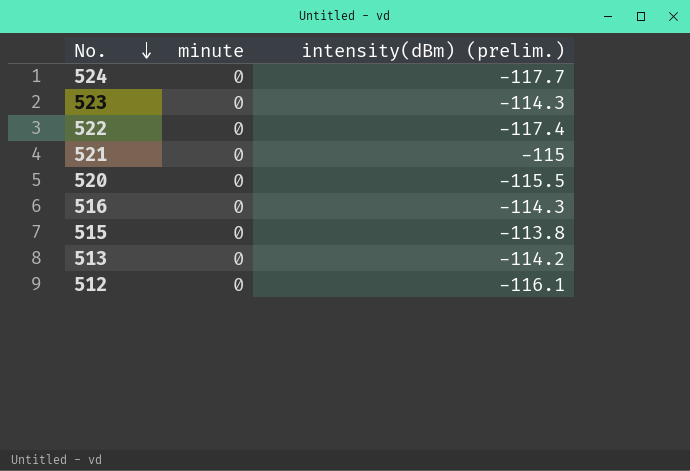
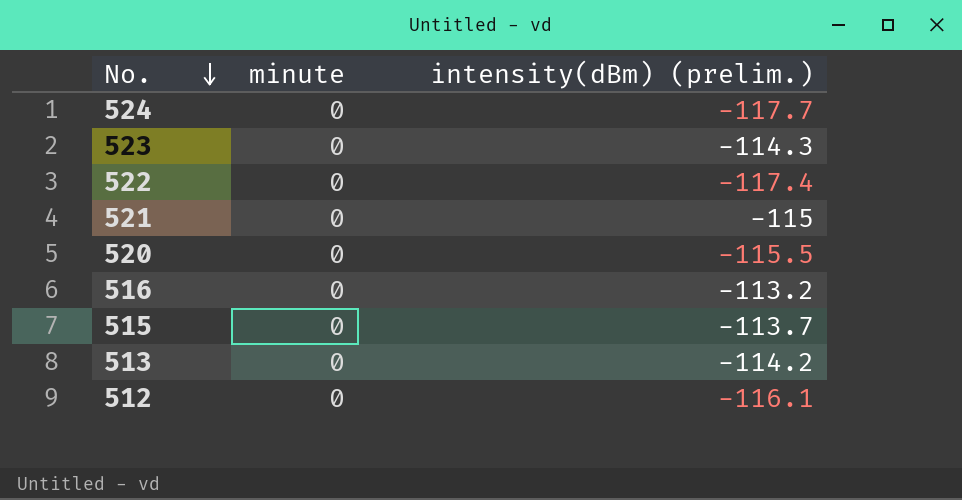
516 | intensity(dBm) (prelim.): -114.3 -> -113.2
515 | intensity(dBm) (prelim.): -113.8 -> -113.7

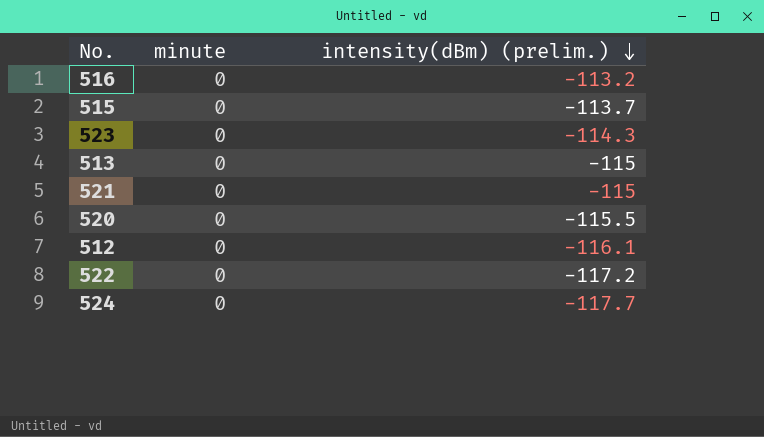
row order: No. descending -> intensity(dBm) (prelim.) descending
513 | intensity(dBm) (prelim.): -114.2 -> -115
522 | intensity(dBm) (prelim.): -117.4 -> -117.2

